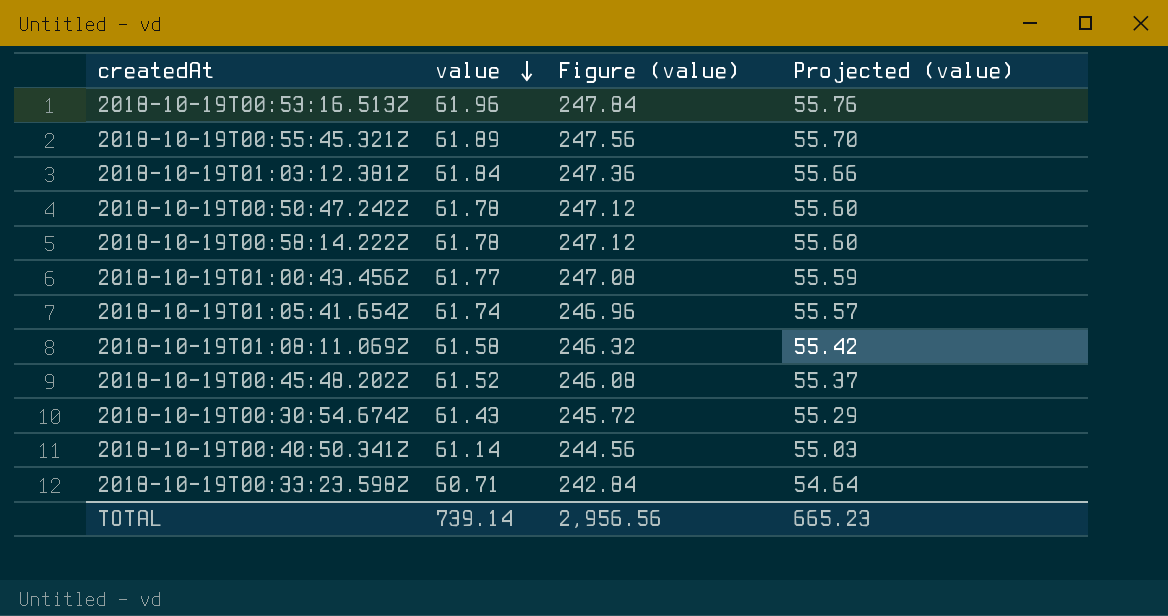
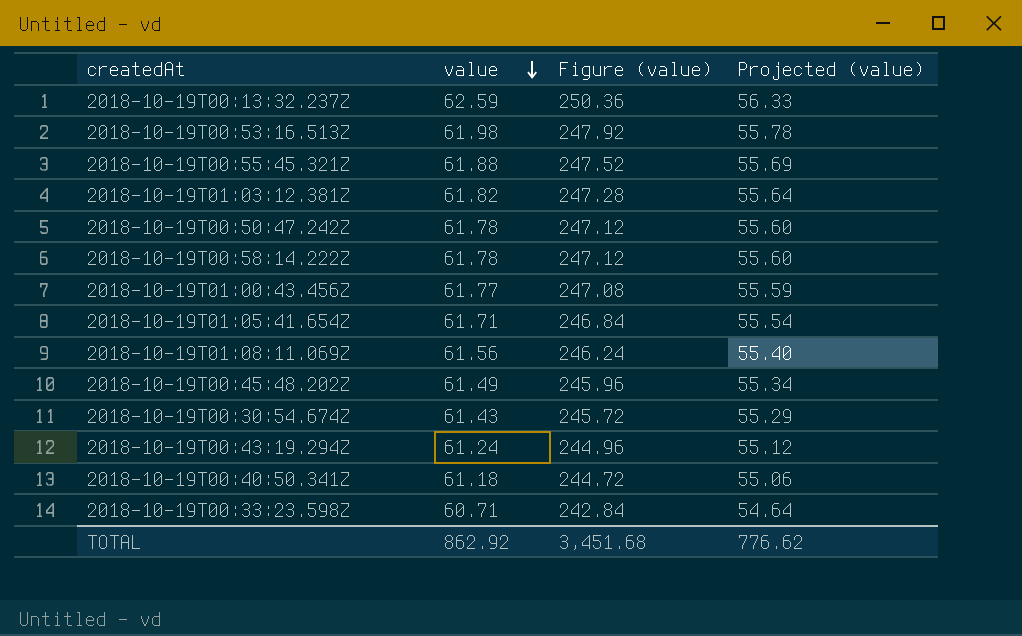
row 2018-10-19T00:13:32.237Z: none -> 62.59 | 250.36 | 56.33
2018-10-19T00:53:16.513Z | value: 61.96 -> 61.98
2018-10-19T00:53:16.513Z | Figure (value): 247.84 -> 247.92
2018-10-19T00:53:16.513Z | Projected (value): 55.76 -> 55.78
2018-10-19T00:55:45.321Z | value: 61.89 -> 61.88
2018-10-19T00:55:45.321Z | Figure (value): 247.56 -> 247.52
2018-10-19T00:55:45.321Z | Projected (value): 55.70 -> 55.69
2018-10-19T01:03:12.381Z | value: 61.84 -> 61.82
2018-10-19T01:03:12.381Z | Figure (value): 247.36 -> 247.28
2018-10-19T01:03:12.381Z | Projected (value): 55.66 -> 55.64
2018-10-19T01:05:41.654Z | value: 61.74 -> 61.71
2018-10-19T01:05:41.654Z | Figure (value): 246.96 -> 246.84
2018-10-19T01:05:41.654Z | Projected (value): 55.57 -> 55.54
2018-10-19T01:08:11.069Z | value: 61.58 -> 61.56
2018-10-19T01:08:11.069Z | Figure (value): 246.32 -> 246.24
2018-10-19T01:08:11.069Z | Projected (value): 55.42 -> 55.40
2018-10-19T00:45:48.202Z | value: 61.52 -> 61.49
2018-10-19T00:45:48.202Z | Figure (value): 246.08 -> 245.96
2018-10-19T00:45:48.202Z | Projected (value): 55.37 -> 55.34
row 2018-10-19T00:43:19.294Z: none -> 61.24 | 244.96 | 55.12
2018-10-19T00:40:50.341Z | value: 61.14 -> 61.18
2018-10-19T00:40:50.341Z | Figure (value): 244.56 -> 244.72
2018-10-19T00:40:50.341Z | Projected (value): 55.03 -> 55.06
TOTAL | value: 739.14 -> 862.92
TOTAL | Figure (value): 2,956.56 -> 3,451.68
TOTAL | Projected (value): 665.23 -> 776.62

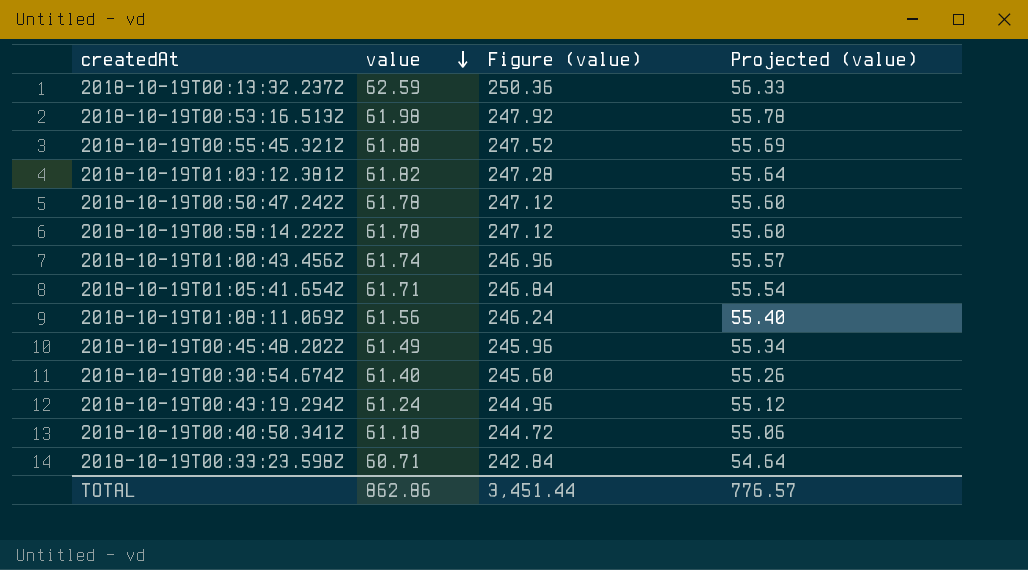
2018-10-19T01:00:43.456Z | value: 61.77 -> 61.74
2018-10-19T01:00:43.456Z | Figure (value): 247.08 -> 246.96
2018-10-19T01:00:43.456Z | Projected (value): 55.59 -> 55.57
2018-10-19T00:30:54.674Z | value: 61.43 -> 61.40
2018-10-19T00:30:54.674Z | Figure (value): 245.72 -> 245.60
2018-10-19T00:30:54.674Z | Projected (value): 55.29 -> 55.26
TOTAL | value: 862.92 -> 862.86
TOTAL | Figure (value): 3,451.68 -> 3,451.44
TOTAL | Projected (value): 776.62 -> 776.57

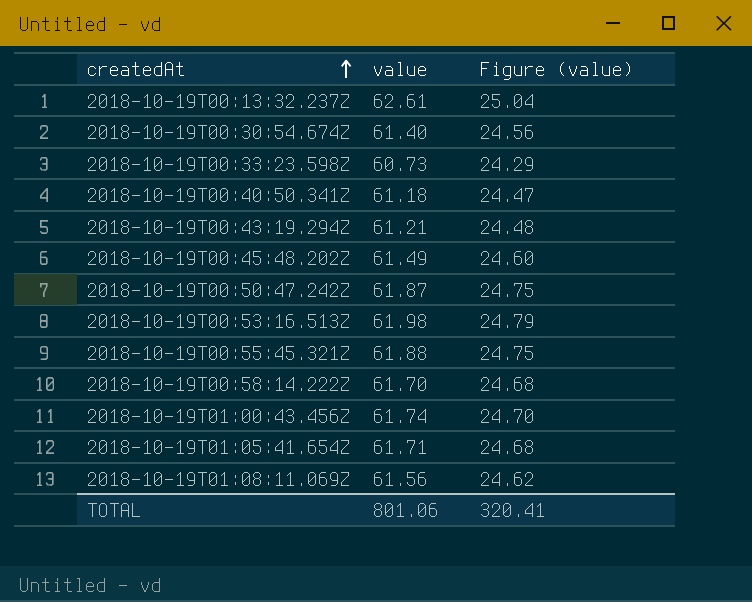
row order: value descending -> createdAt ascending
column Projected (value) | formula: [value] * 0.9 -> none
column Figure (value) | formula: [value] * 4 -> [value] * 0.4
row 2018-10-19T01:03:12.381Z: 61.82 | 247.28 | 55.64 -> none
2018-10-19T00:13:32.237Z | value: 62.59 -> 62.61
2018-10-19T00:33:23.598Z | value: 60.71 -> 60.73
2018-10-19T00:43:19.294Z | value: 61.24 -> 61.21
2018-10-19T00:50:47.242Z | value: 61.78 -> 61.87
2018-10-19T00:58:14.222Z | value: 61.78 -> 61.70
TOTAL | value: 862.86 -> 801.06
TOTAL | Figure (value): 3,451.44 -> 320.41

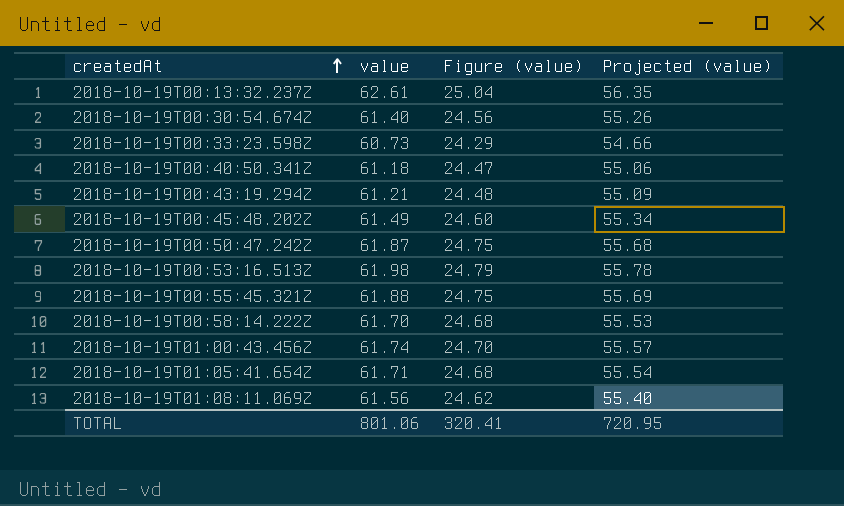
column Projected (value) | formula: none -> [value] * 0.9

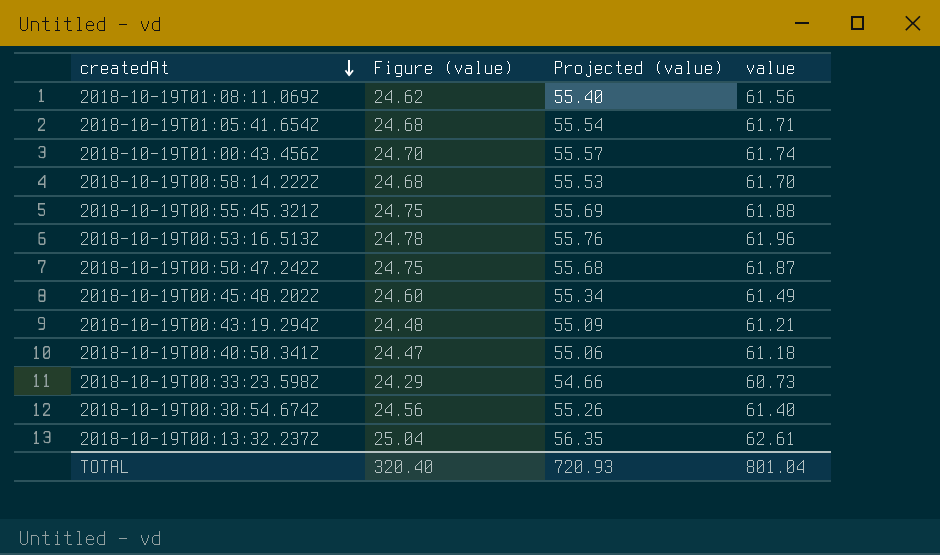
row order: createdAt ascending -> createdAt descending
column value | position: 2 -> 4
2018-10-19T00:53:16.513Z | Figure (value): 24.79 -> 24.78
2018-10-19T00:53:16.513Z | Projected (value): 55.78 -> 55.76
2018-10-19T00:53:16.513Z | value: 61.98 -> 61.96
TOTAL | Figure (value): 320.41 -> 320.40
TOTAL | Projected (value): 720.95 -> 720.93
TOTAL | value: 801.06 -> 801.04

